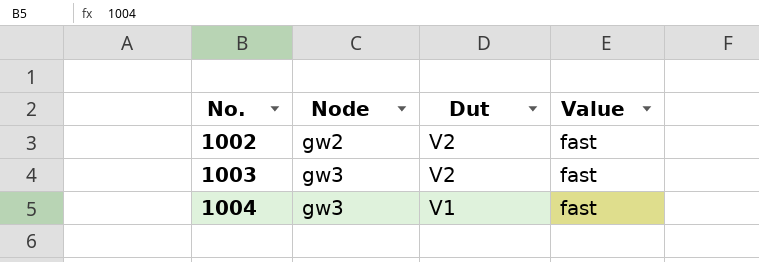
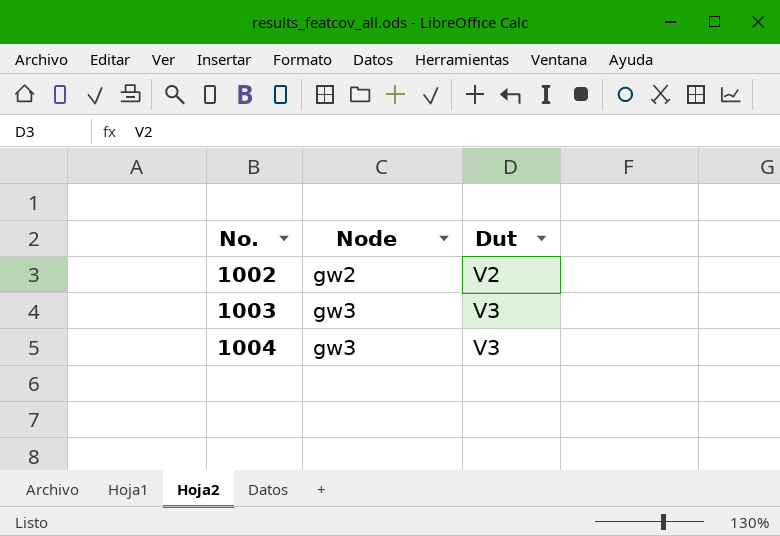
column Value | position: 4 -> none
1003 | Dut: V2 -> V3
1004 | Dut: V1 -> V3

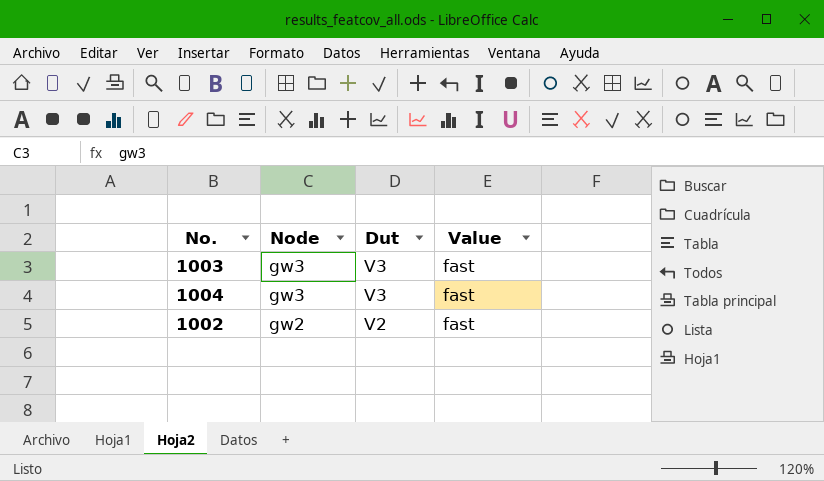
row order: No. ascending -> Node descending
column Value | position: none -> 4

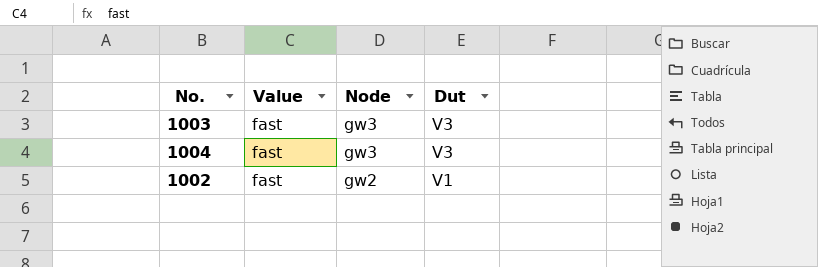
column Value | position: 4 -> 2
1002 | Dut: V2 -> V1

